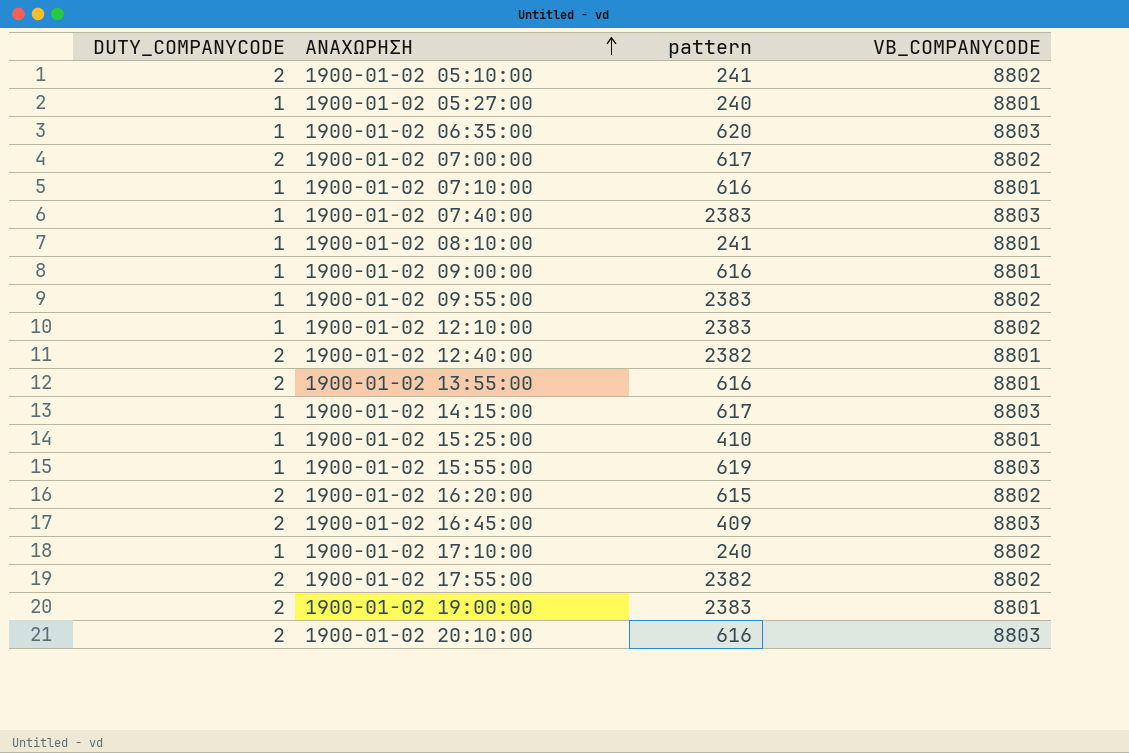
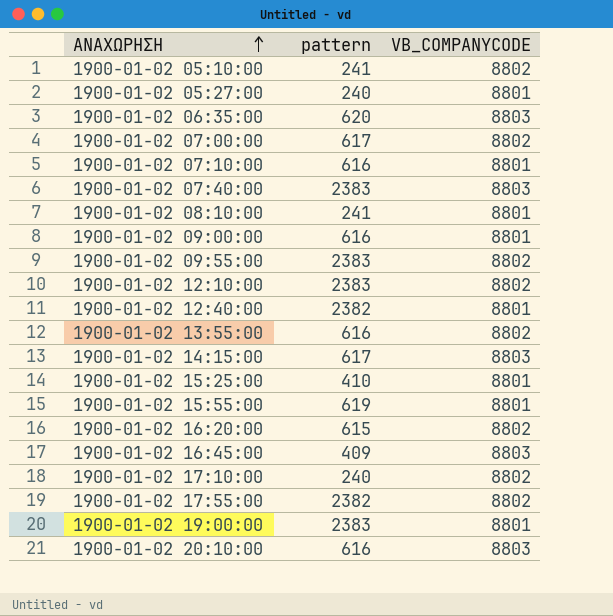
column DUTY_COMPANYCODE | position: 1 -> none
1900-01-02 13:55:00 | VB_COMPANYCODE: 8801 -> 8802
1900-01-02 15:55:00 | VB_COMPANYCODE: 8803 -> 8801

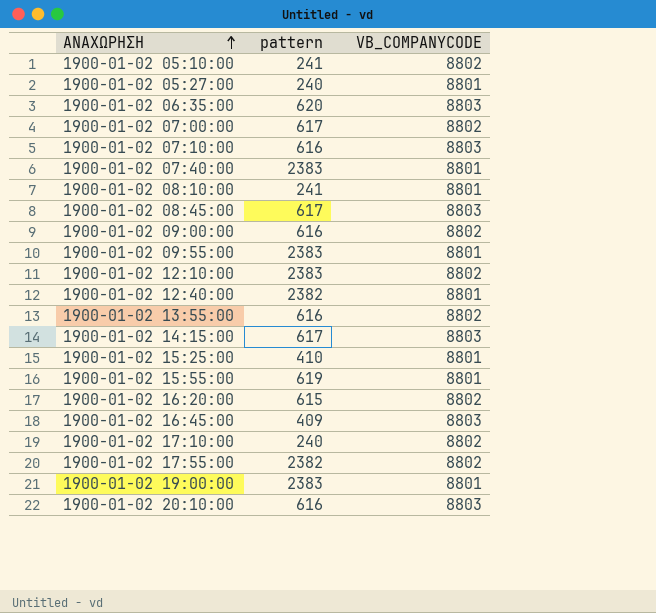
1900-01-02 07:10:00 | VB_COMPANYCODE: 8801 -> 8803
1900-01-02 07:40:00 | VB_COMPANYCODE: 8803 -> 8801
row 1900-01-02 08:45:00: none -> 617 | 8803
1900-01-02 09:00:00 | VB_COMPANYCODE: 8801 -> 8802
1900-01-02 09:55:00 | VB_COMPANYCODE: 8802 -> 8801

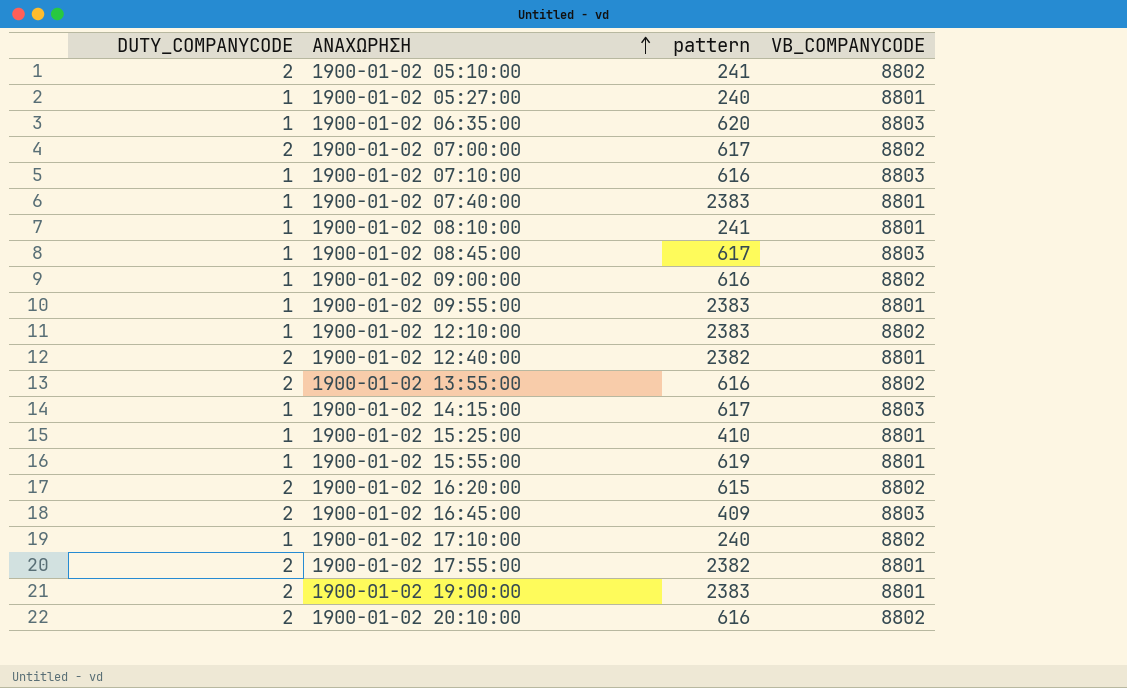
column DUTY_COMPANYCODE | position: none -> 1
1900-01-02 17:55:00 | VB_COMPANYCODE: 8802 -> 8801
1900-01-02 20:10:00 | VB_COMPANYCODE: 8803 -> 8802

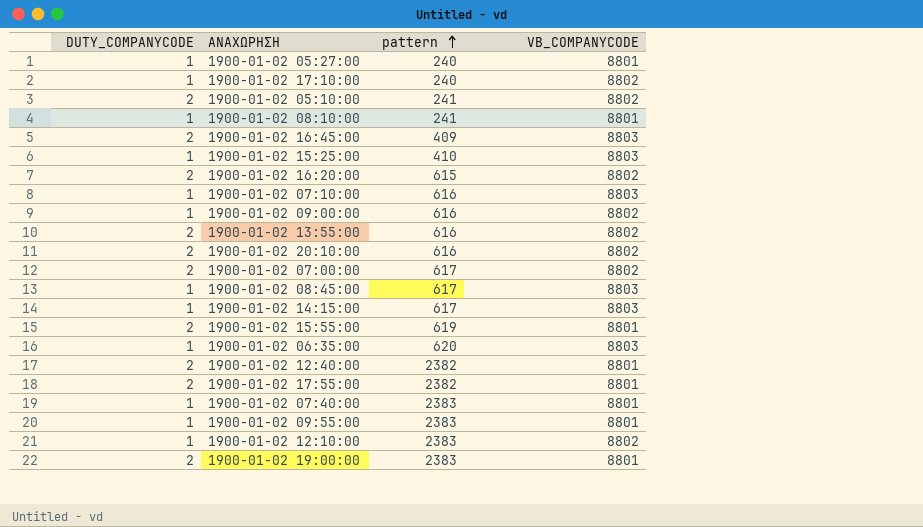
row order: ΑΝΑΧΩΡΗΣΗ ascending -> pattern ascending
1900-01-02 15:25:00 | VB_COMPANYCODE: 8801 -> 8803
1900-01-02 15:55:00 | DUTY_COMPANYCODE: 1 -> 2

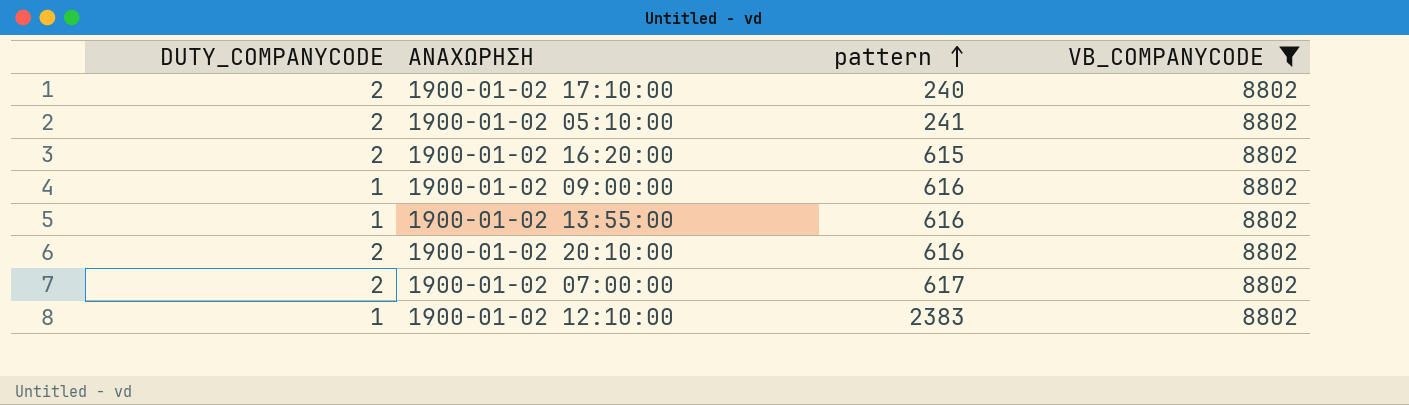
filter: none -> VB_COMPANYCODE = 8802
1900-01-02 17:10:00 | DUTY_COMPANYCODE: 1 -> 2
1900-01-02 13:55:00 | DUTY_COMPANYCODE: 2 -> 1

